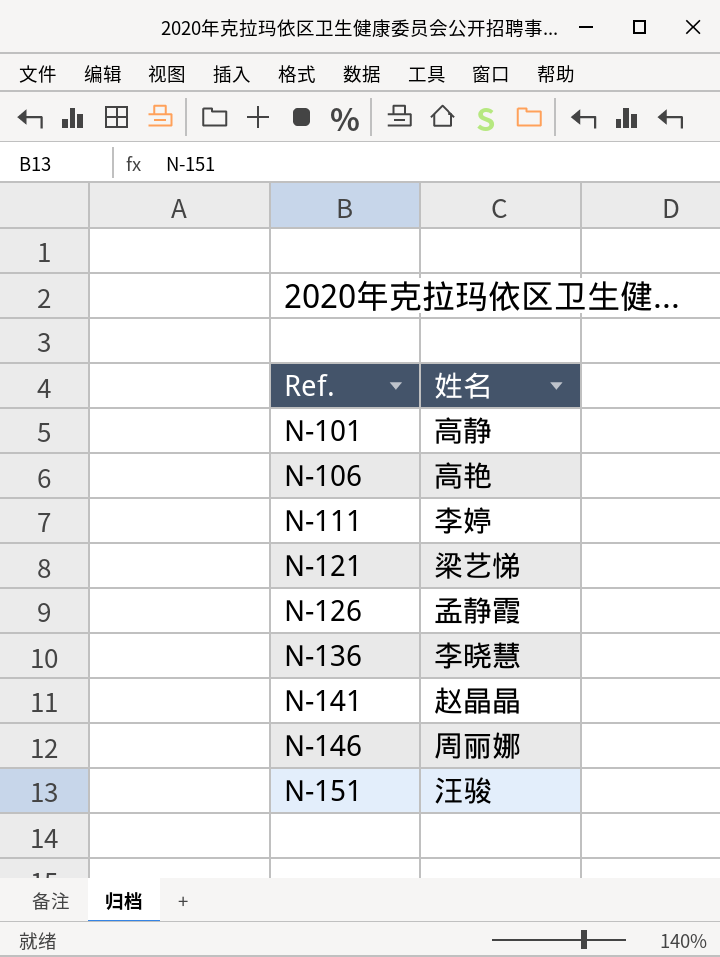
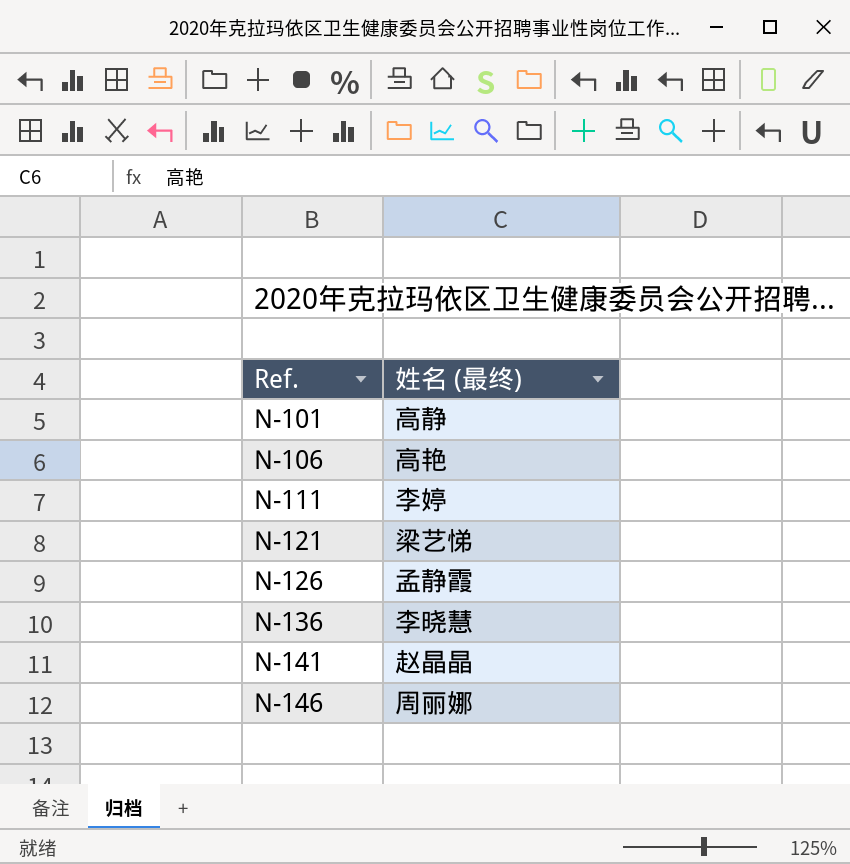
column name: 姓名 -> 姓名 (最终)
row N-151: 汪骏 -> none

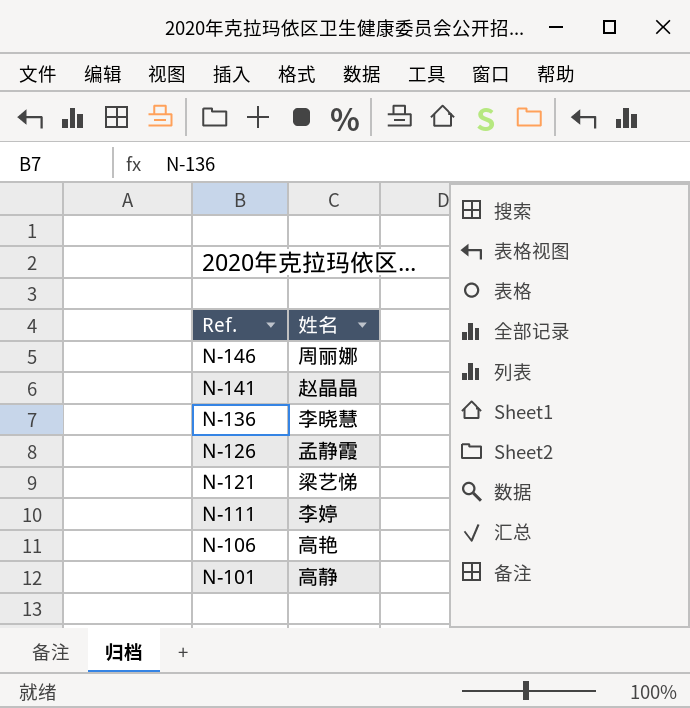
row order: Ref. ascending -> Ref. descending
column name: 姓名 (最终) -> 姓名

